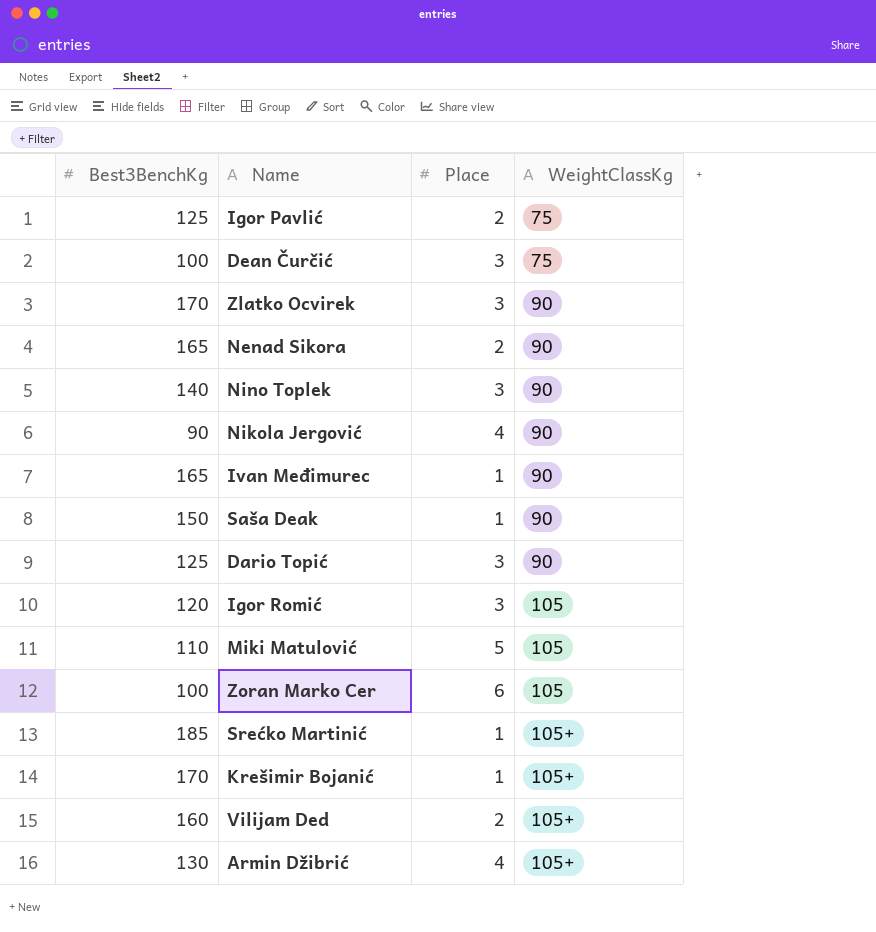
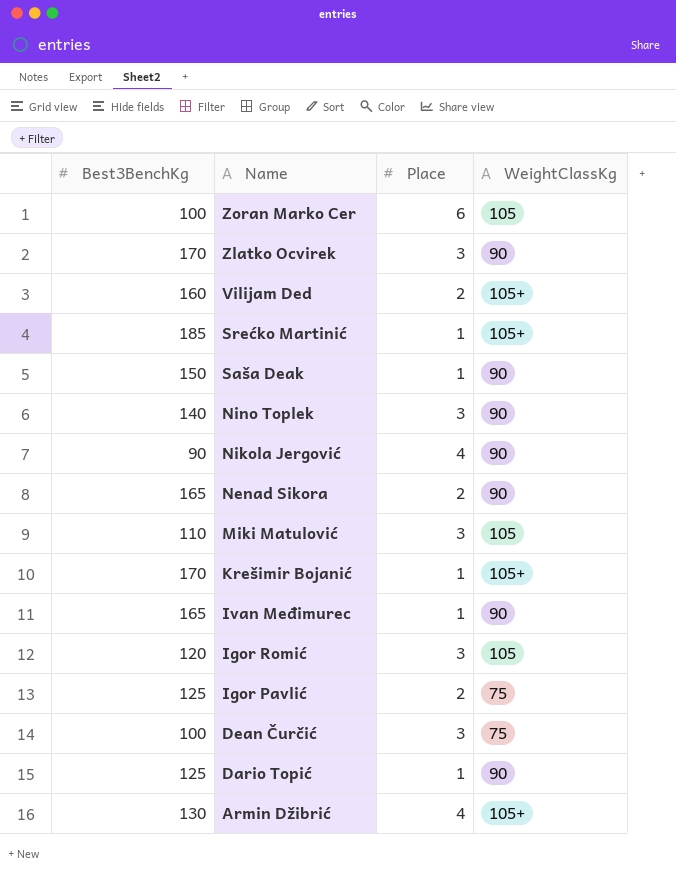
row order: WeightClassKg ascending -> Name descending
Miki Matulović | Place: 5 -> 3
Dario Topić | Place: 3 -> 1

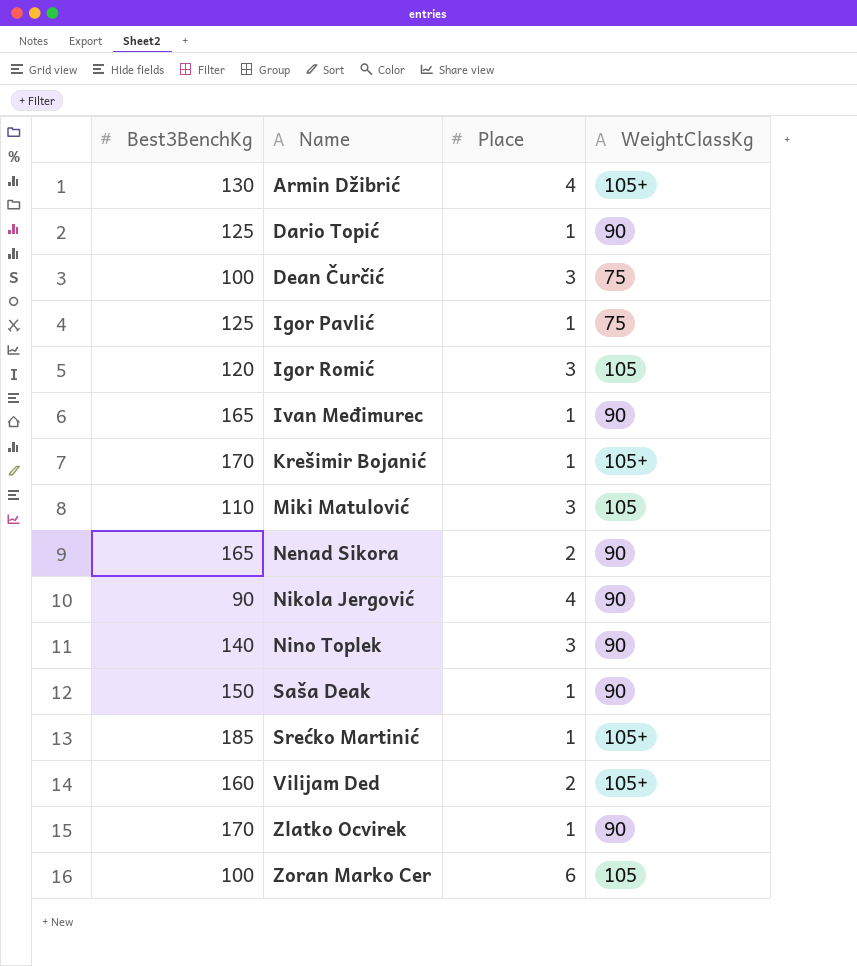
row order: Name descending -> Name ascending
Igor Pavlić | Place: 2 -> 1
Zlatko Ocvirek | Place: 3 -> 1

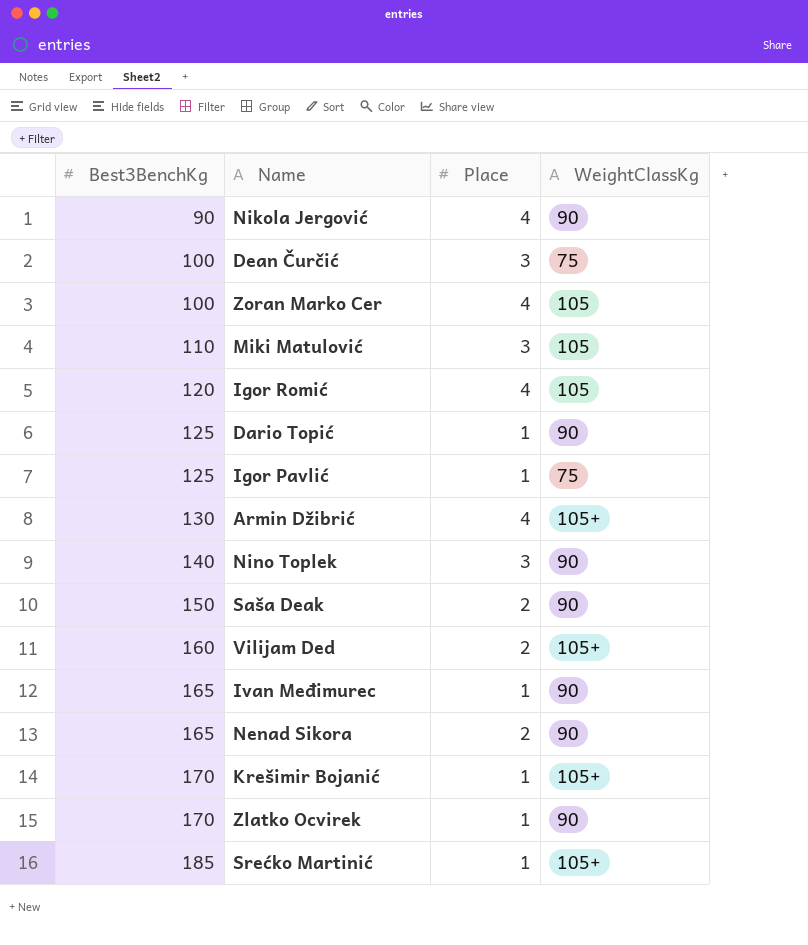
row order: Name ascending -> Best3BenchKg ascending
Zoran Marko Cer | Place: 6 -> 4
Igor Romić | Place: 3 -> 4
Saša Deak | Place: 1 -> 2

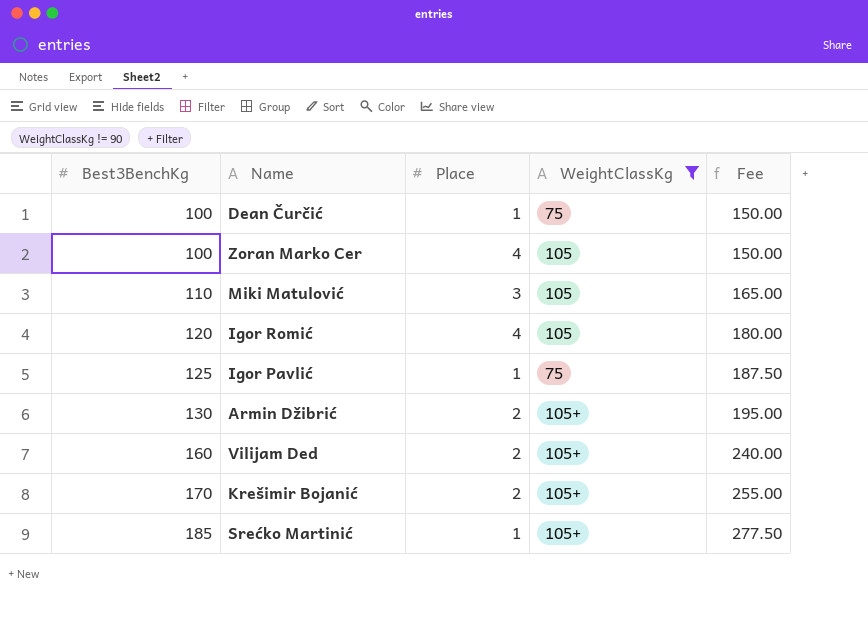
filter: none -> WeightClassKg != 90
column Fee | formula: none -> [Best3BenchKg] * 1.5
Dean Čurčić | Place: 3 -> 1
Armin Džibrić | Place: 4 -> 2
Krešimir Bojanić | Place: 1 -> 2

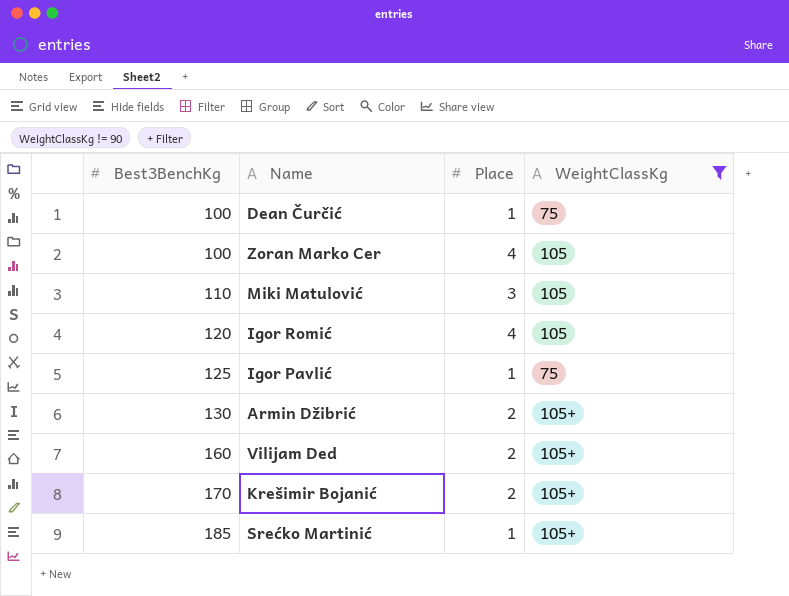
column Fee | formula: [Best3BenchKg] * 1.5 -> none

